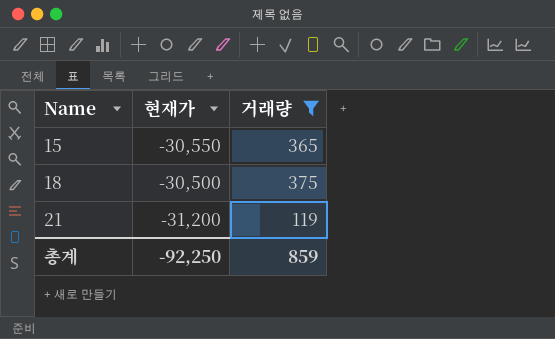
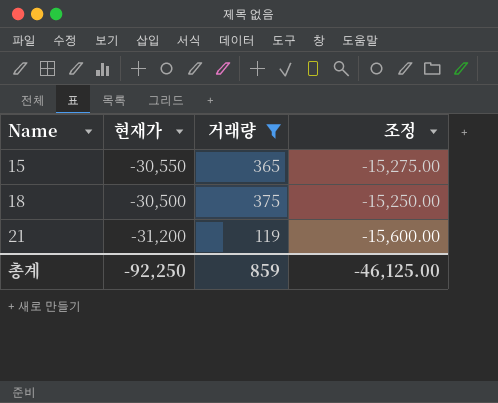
column 조정 | formula: none -> [현재가] * 0.5

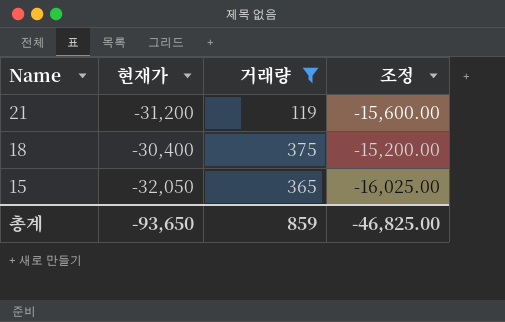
row order: Name ascending -> Name descending
18 | 현재가: -30,500 -> -30,400
18 | 조정: -15,250.00 -> -15,200.00
15 | 현재가: -30,550 -> -32,050
15 | 조정: -15,275.00 -> -16,025.00
총계 | 현재가: -92,250 -> -93,650
총계 | 조정: -46,125.00 -> -46,825.00

